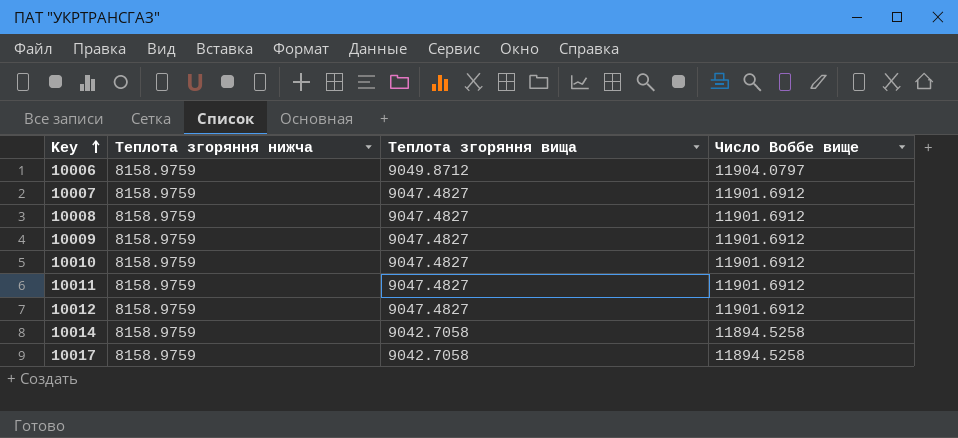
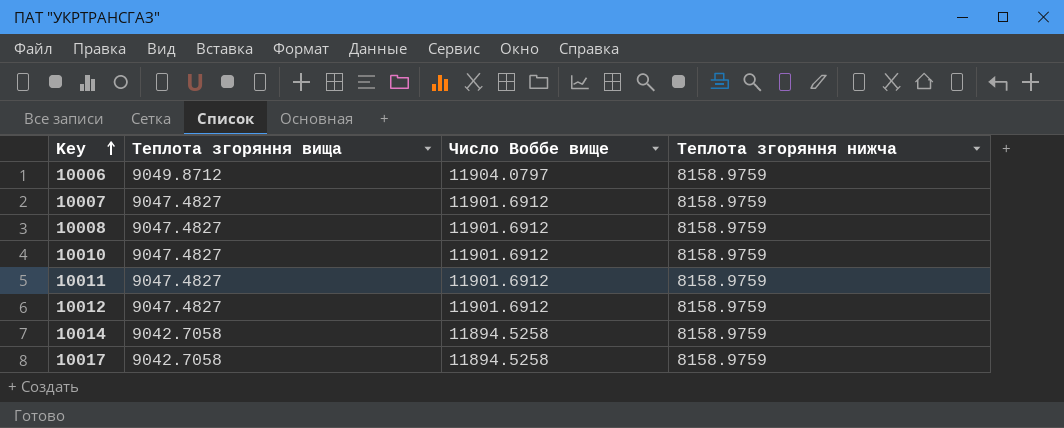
column Теплота згоряння нижча | position: 2 -> 4
row 10009: 8158.9759 | 9047.4827 | 11901.6912 -> none

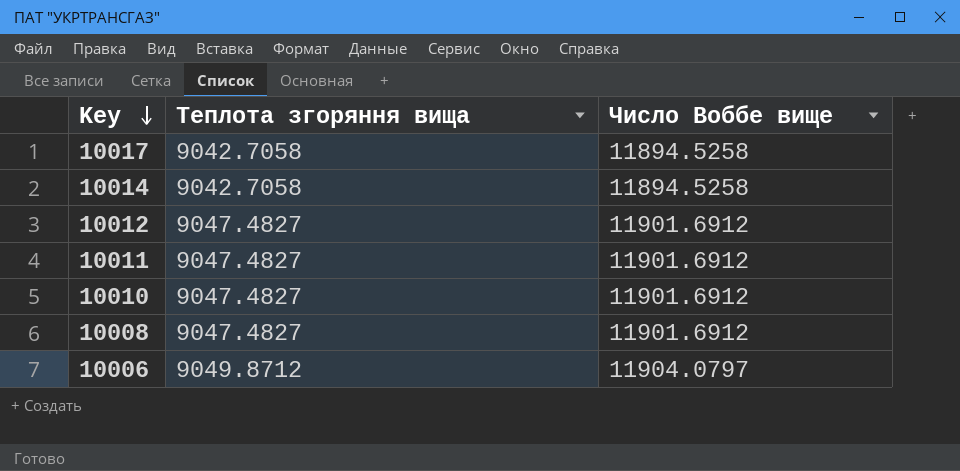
row order: Key ascending -> Key descending
column Теплота згоряння нижча | position: 4 -> none
row 10007: 9047.4827 | 11901.6912 | 8158.9759 -> none

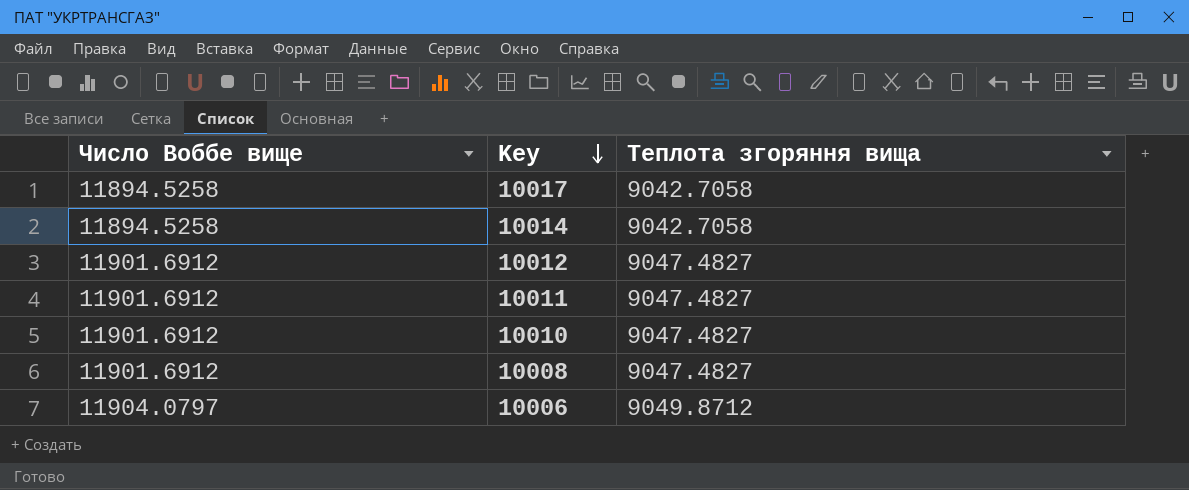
column Число Воббе вище | position: 3 -> 1

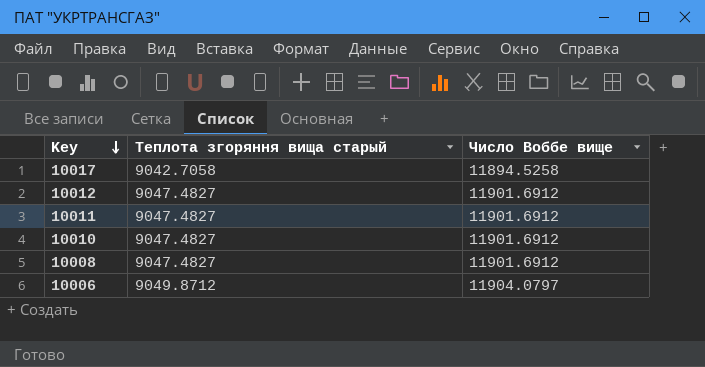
column name: Теплота згоряння вища -> Теплота згоряння вища старый
column Число Воббе вище | position: 1 -> 3
row 10014: 11894.5258 | 9042.7058 -> none

